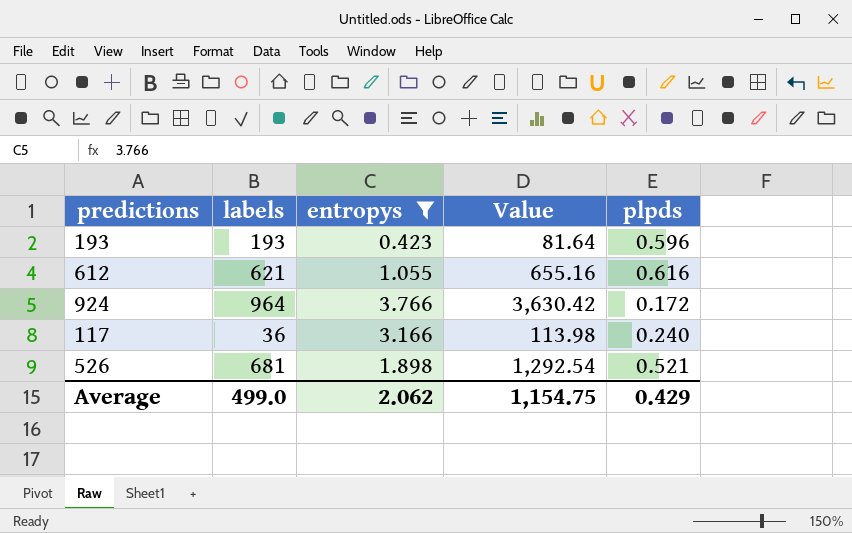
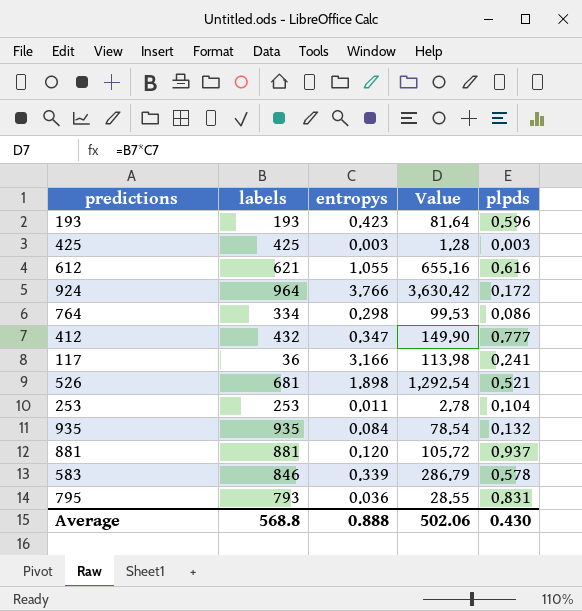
filter: entropys >= 0.423 -> none
117 | plpds: 0.240 -> 0.241
Average | labels: 499.0 -> 568.8
Average | entropys: 2.062 -> 0.888
Average | Value: 1,154.75 -> 502.06
Average | plpds: 0.429 -> 0.430

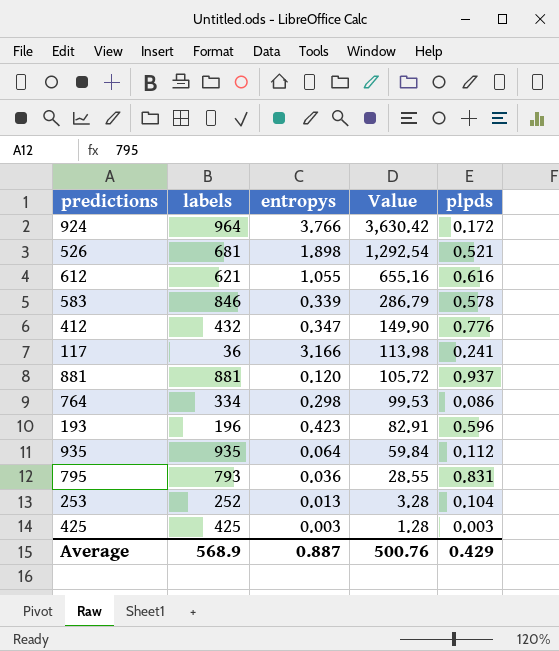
row order: none -> Value descending
412 | plpds: 0.777 -> 0.776
193 | labels: 193 -> 196
193 | Value: 81.64 -> 82.91
935 | entropys: 0.084 -> 0.064
935 | Value: 78.54 -> 59.84
935 | plpds: 0.132 -> 0.112
253 | labels: 253 -> 252
253 | entropys: 0.011 -> 0.013
253 | Value: 2.78 -> 3.28
Average | labels: 568.8 -> 568.9
Average | entropys: 0.888 -> 0.887
Average | Value: 502.06 -> 500.76
Average | plpds: 0.430 -> 0.429

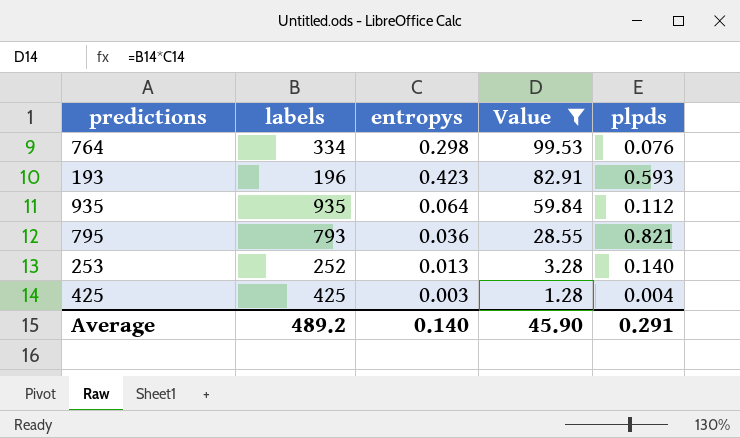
filter: none -> Value <= 99.53
764 | plpds: 0.086 -> 0.076
193 | plpds: 0.596 -> 0.593
795 | plpds: 0.831 -> 0.821
253 | plpds: 0.104 -> 0.140
425 | plpds: 0.003 -> 0.004
Average | labels: 568.9 -> 489.2
Average | entropys: 0.887 -> 0.140
Average | Value: 500.76 -> 45.90
Average | plpds: 0.429 -> 0.291

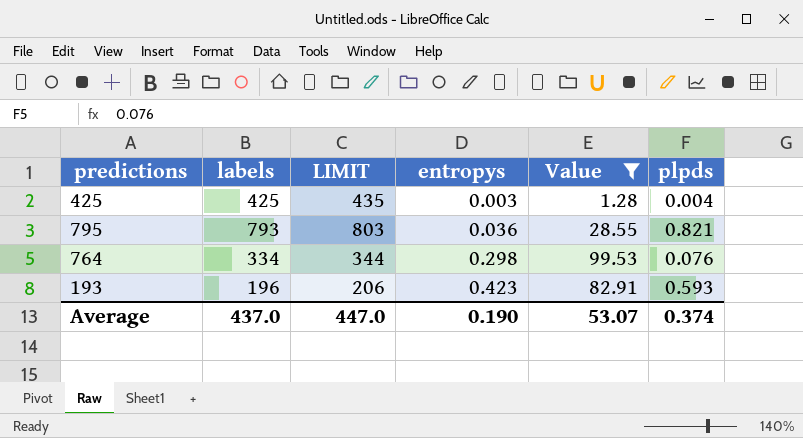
row order: Value descending -> entropys ascending
column LIMIT | formula: none -> [labels] + 10
row 935: 935 | 0.064 | 59.84 | 0.112 -> none
row 253: 252 | 0.013 | 3.28 | 0.140 -> none
Average | labels: 489.2 -> 437.0
Average | entropys: 0.140 -> 0.190
Average | Value: 45.90 -> 53.07
Average | plpds: 0.291 -> 0.374

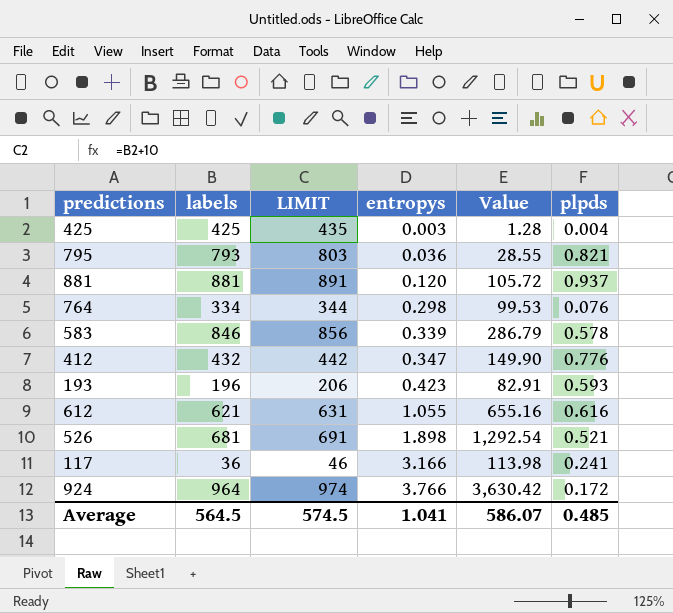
filter: Value <= 99.53 -> none
Average | labels: 437.0 -> 564.5
Average | LIMIT: 447.0 -> 574.5
Average | entropys: 0.190 -> 1.041
Average | Value: 53.07 -> 586.07
Average | plpds: 0.374 -> 0.485

